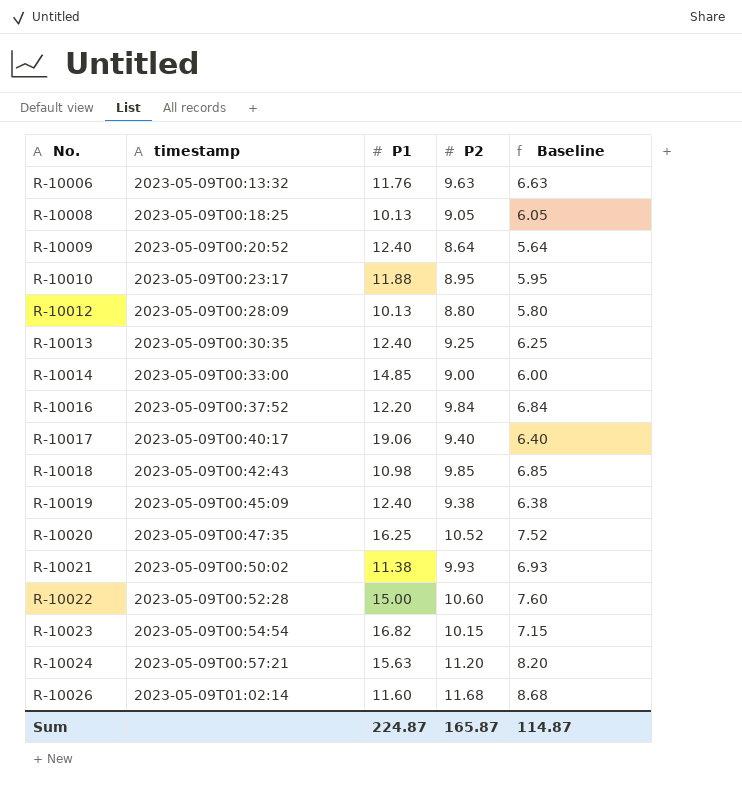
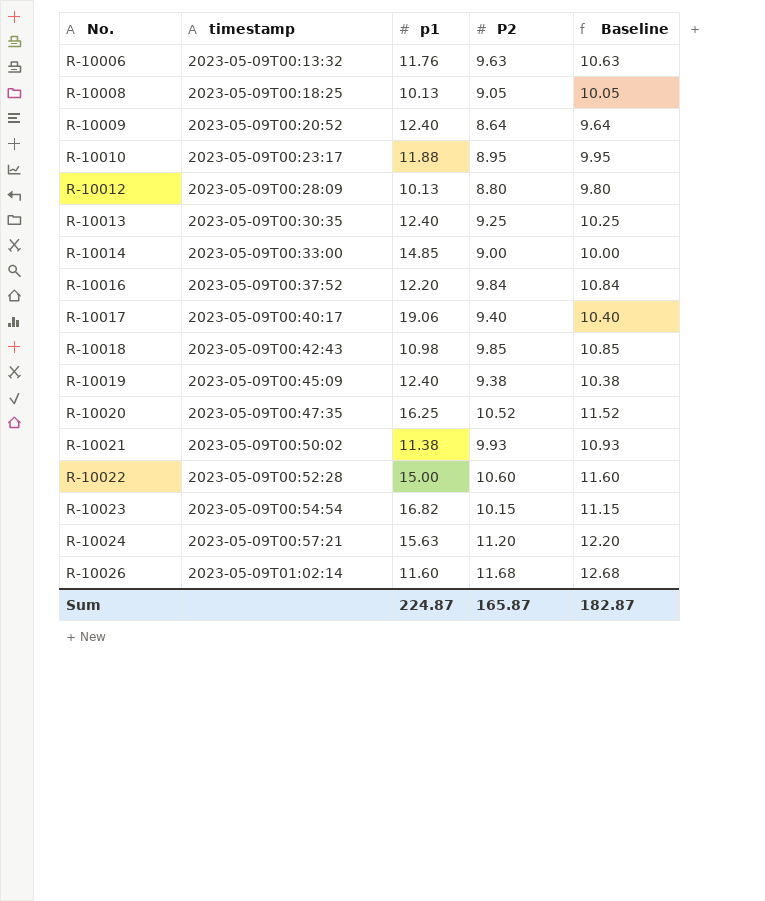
column name: P1 -> p1
column Baseline | formula: [P2] - 3 -> [P2] + 1
Sum | Baseline: 114.87 -> 182.87

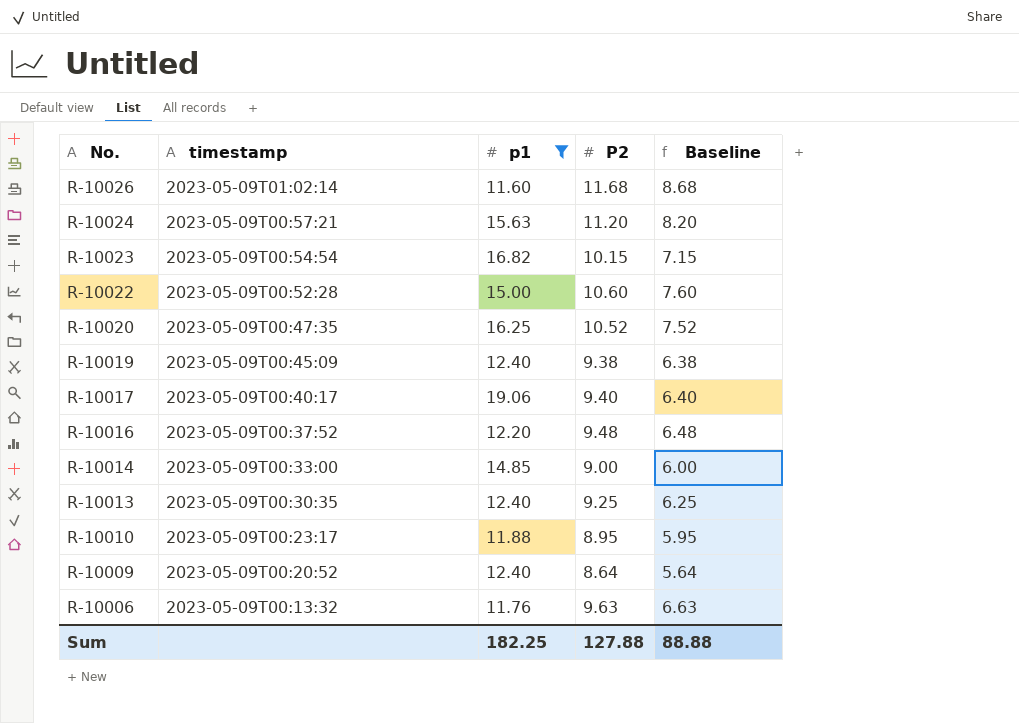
filter: none -> p1 >= 11.60
row order: No. ascending -> No. descending
column Baseline | formula: [P2] + 1 -> [P2] - 3
R-10016 | P2: 9.84 -> 9.48
Sum | p1: 224.87 -> 182.25
Sum | P2: 165.87 -> 127.88
Sum | Baseline: 182.87 -> 88.88

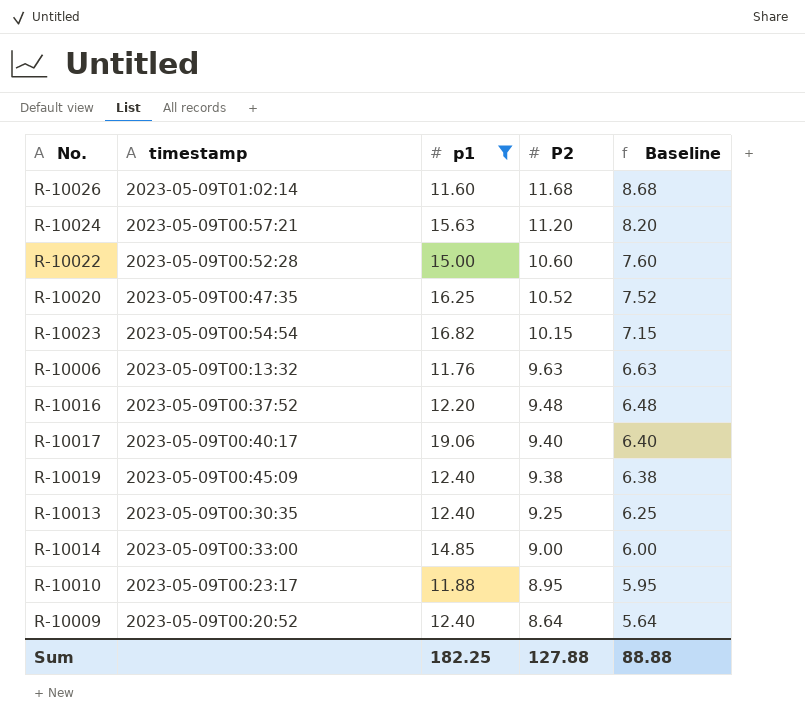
row order: No. descending -> P2 descending

